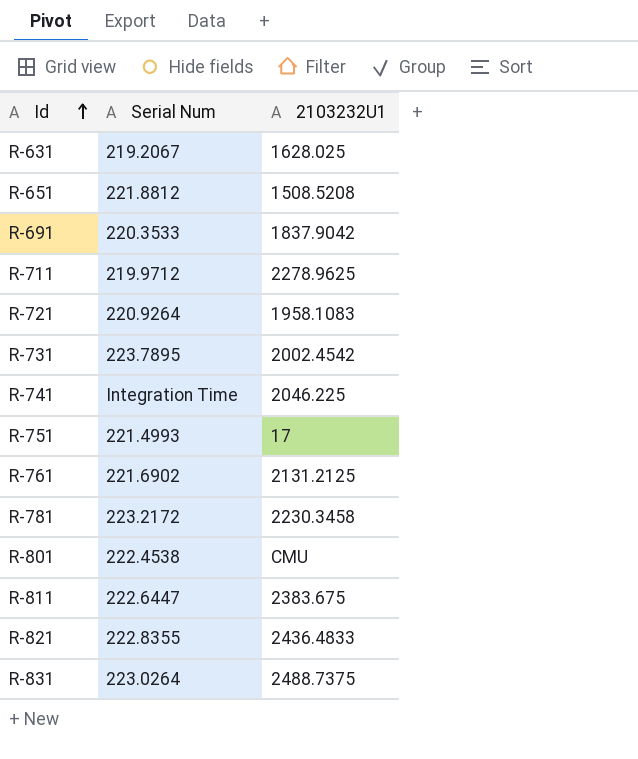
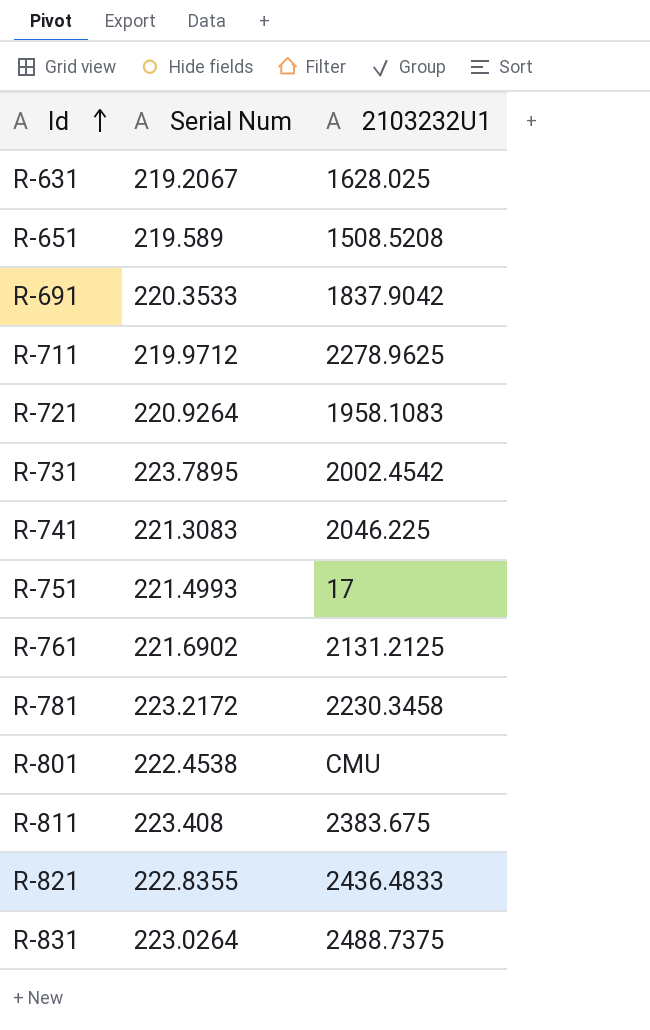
R-651 | Serial Num: 221.8812 -> 219.589
R-741 | Serial Num: Integration Time -> 221.3083
R-811 | Serial Num: 222.6447 -> 223.408

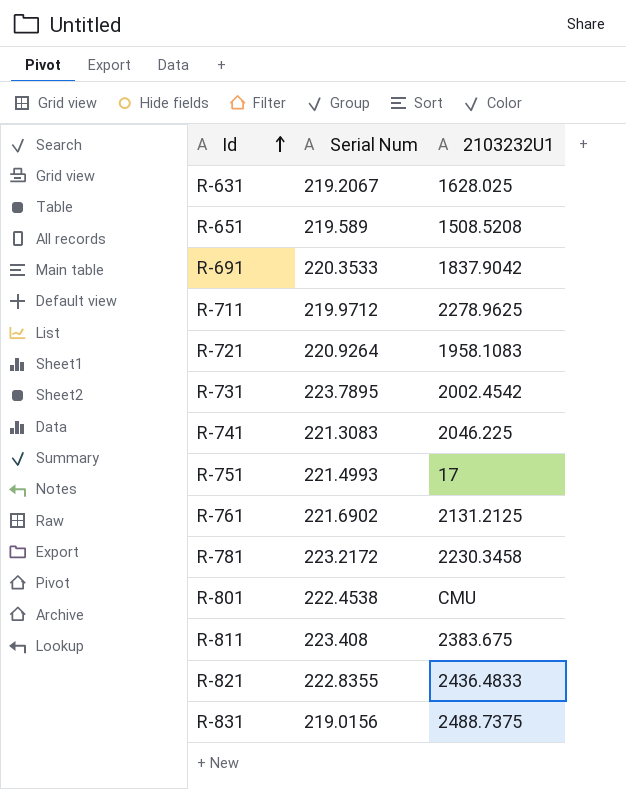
R-831 | Serial Num: 223.0264 -> 219.0156

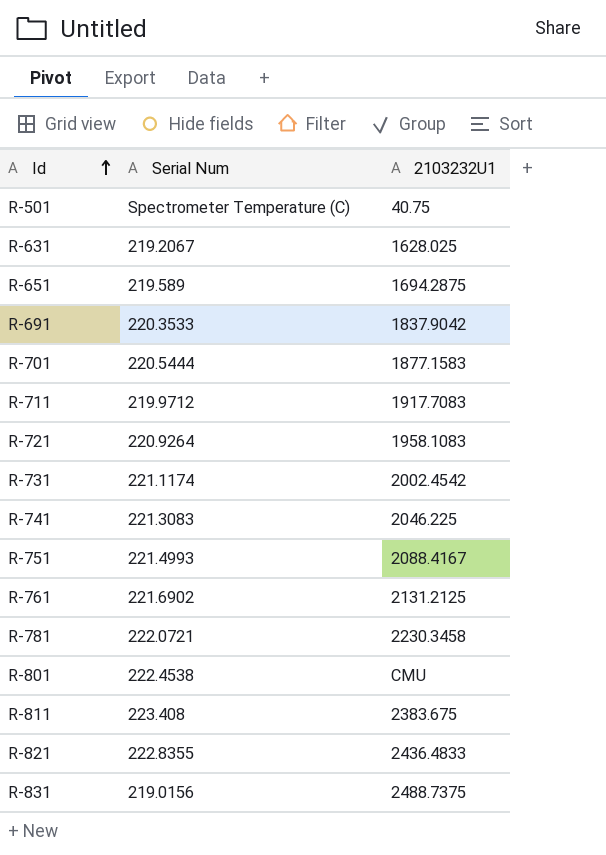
row R-501: none -> Spectrometer Temperature (C) | 40.75
R-651 | 2103232U1: 1508.5208 -> 1694.2875
row R-701: none -> 220.5444 | 1877.1583
R-711 | 2103232U1: 2278.9625 -> 1917.7083
R-731 | Serial Num: 223.7895 -> 221.1174
R-751 | 2103232U1: 17 -> 2088.4167
R-781 | Serial Num: 223.2172 -> 222.0721

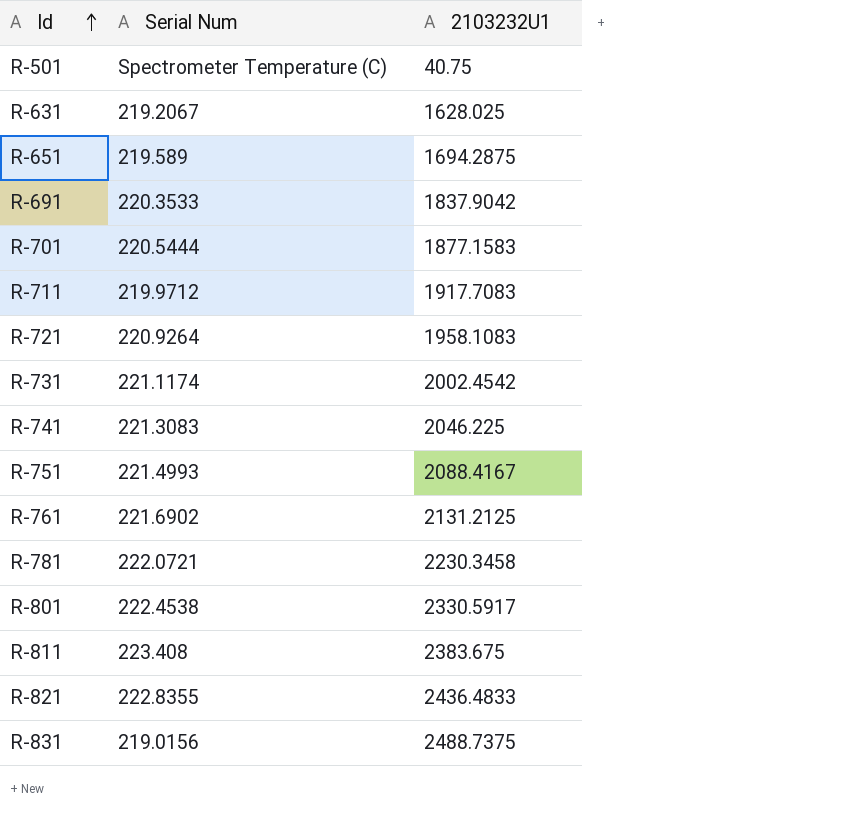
R-801 | 2103232U1: CMU -> 2330.5917

